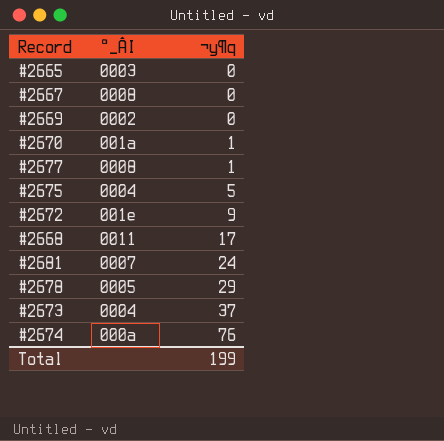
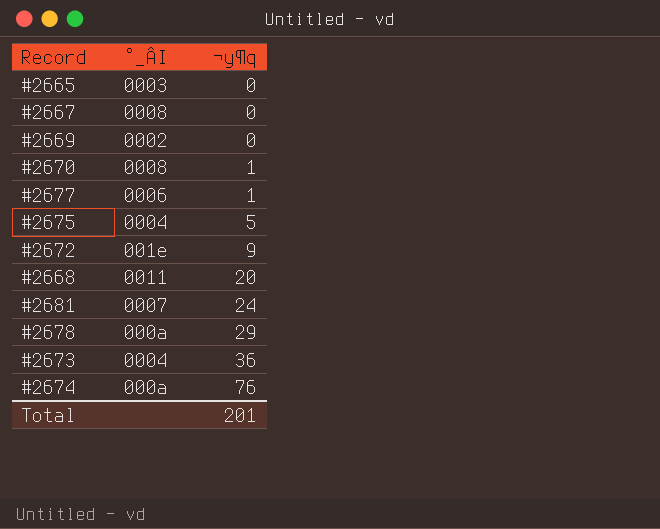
#2670 | °_ÂI: 001a -> 0008
#2677 | °_ÂI: 0008 -> 0006
#2668 | ¬y¶q: 17 -> 20
#2678 | °_ÂI: 0005 -> 000a
#2673 | ¬y¶q: 37 -> 36
Total | ¬y¶q: 199 -> 201

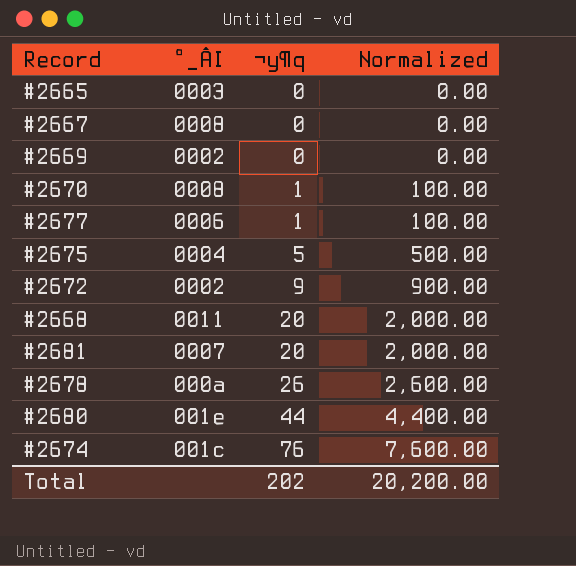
column Normalized | formula: none -> [¬y¶q] * 100
row #2673: 0004 | 36 -> none
#2672 | °_ÂI: 001e -> 0002
#2681 | ¬y¶q: 24 -> 20
#2678 | ¬y¶q: 29 -> 26
row #2680: none -> 001e | 44 | 4,400.00
#2674 | °_ÂI: 000a -> 001c
Total | ¬y¶q: 201 -> 202

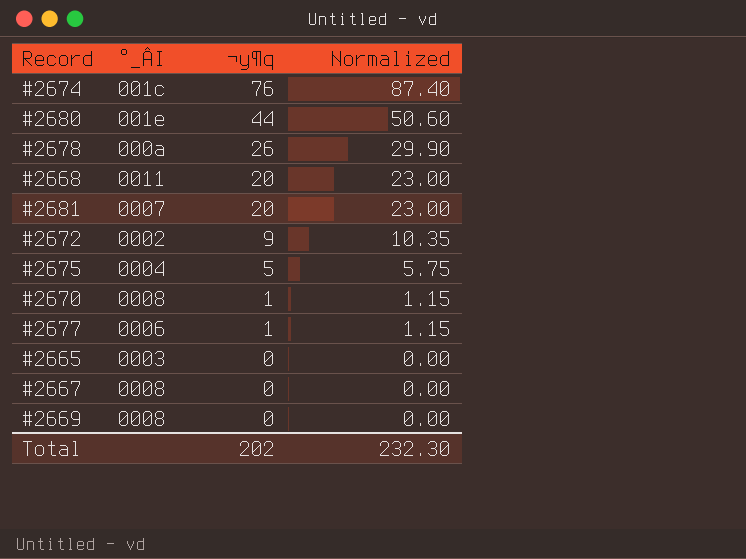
row order: ¬y¶q ascending -> ¬y¶q descending
column Normalized | formula: [¬y¶q] * 100 -> [¬y¶q] * 1.15
#2669 | °_ÂI: 0002 -> 0008
Total | Normalized: 20,200.00 -> 232.30

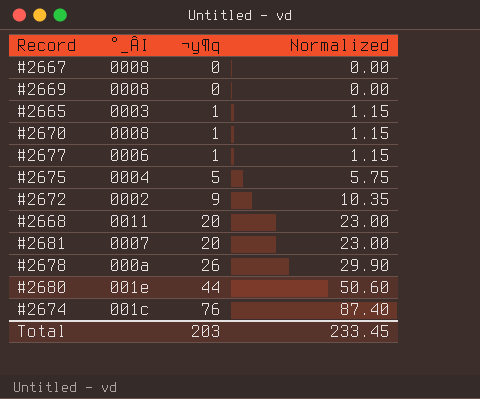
row order: ¬y¶q descending -> ¬y¶q ascending
#2665 | ¬y¶q: 0 -> 1
#2665 | Normalized: 0.00 -> 1.15
Total | ¬y¶q: 202 -> 203
Total | Normalized: 232.30 -> 233.45

